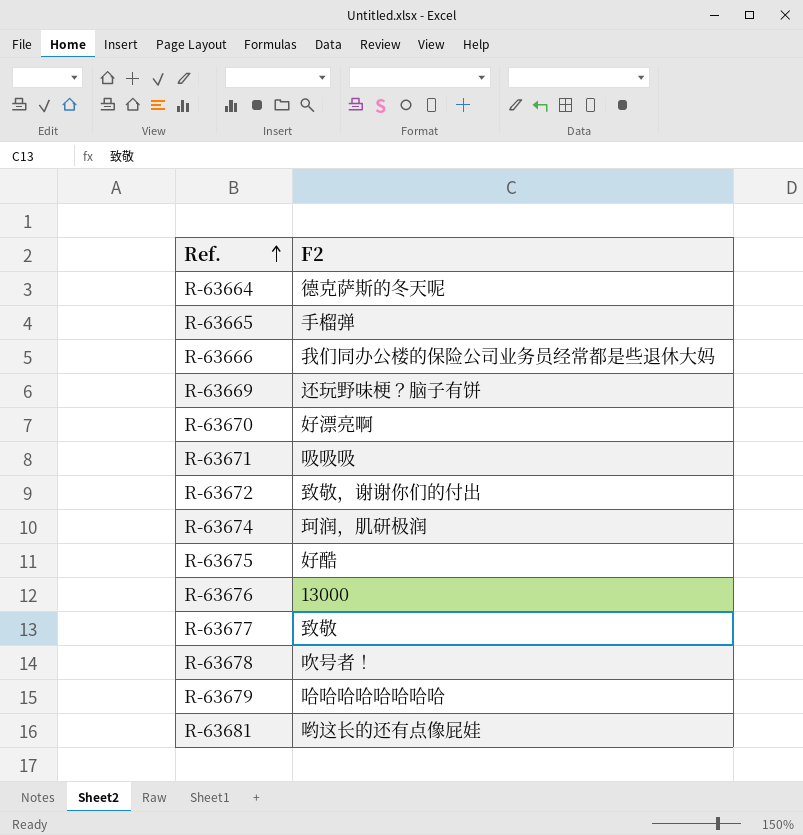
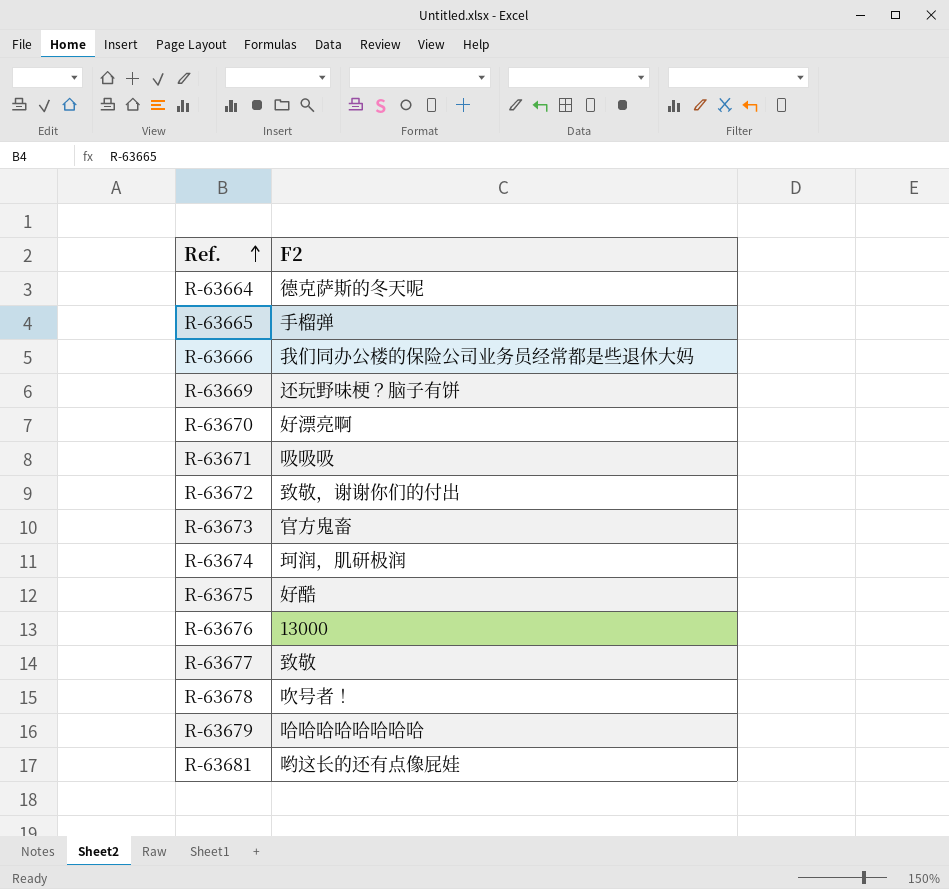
row R-63673: none -> 官方鬼畜

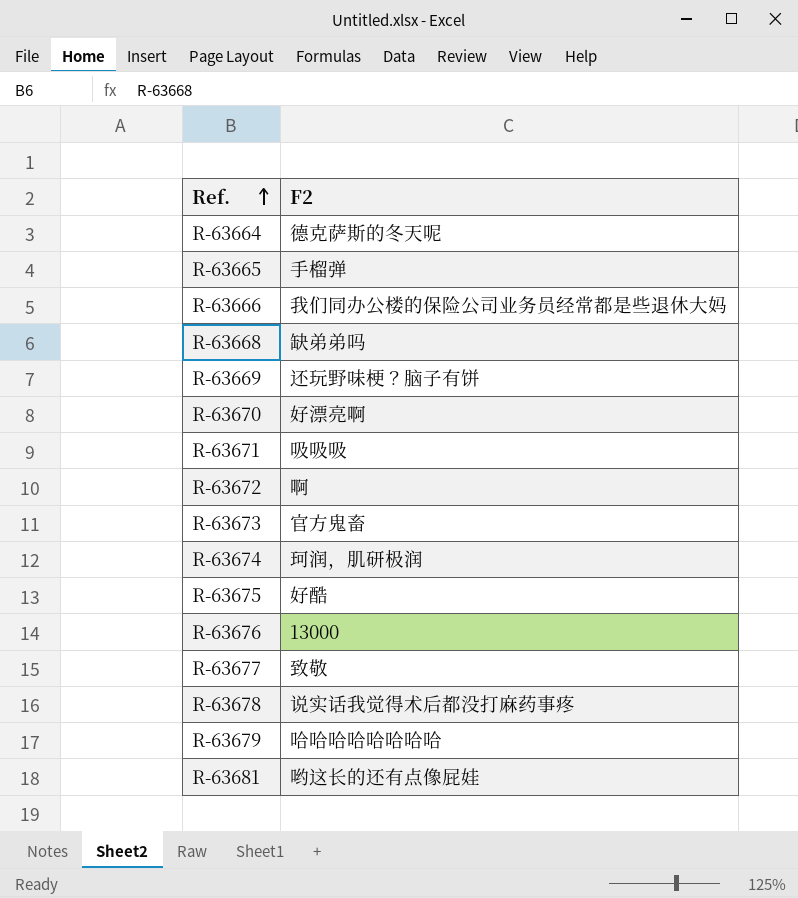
row R-63668: none -> 缺弟弟吗
R-63672 | F2: 致敬，谢谢你们的付出 -> 啊
R-63678 | F2: 吹号者！ -> 说实话我觉得术后都没打麻药事疼

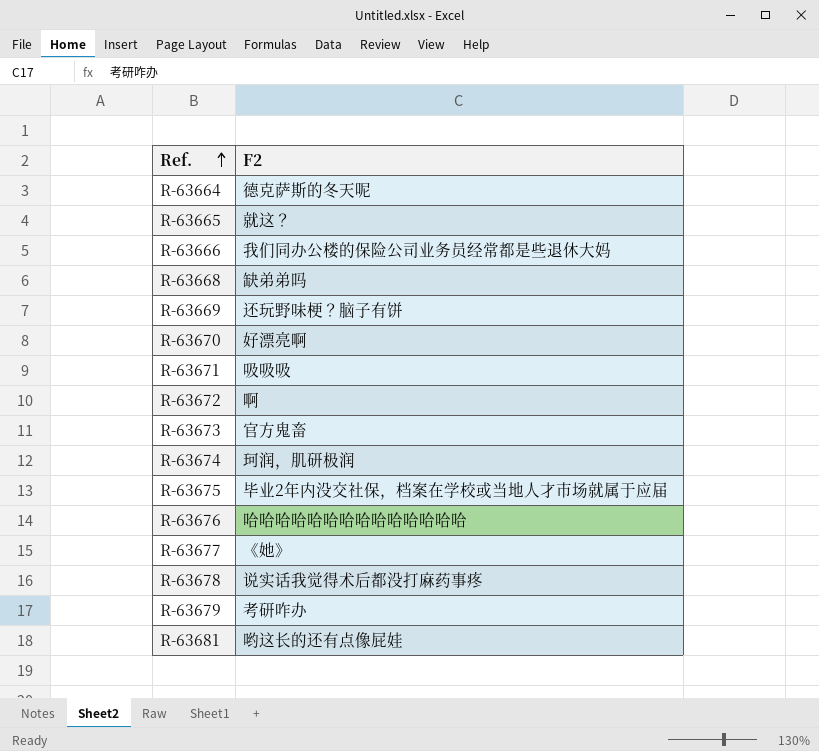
R-63665 | F2: 手榴弹 -> 就这？
R-63675 | F2: 好酷 -> 毕业2年内没交社保，档案在学校或当地人才市场就属于应届
R-63676 | F2: 13000 -> 哈哈哈哈哈哈哈哈哈哈哈哈哈哈
R-63677 | F2: 致敬 -> 《她》
R-63679 | F2: 哈哈哈哈哈哈哈哈 -> 考研咋办

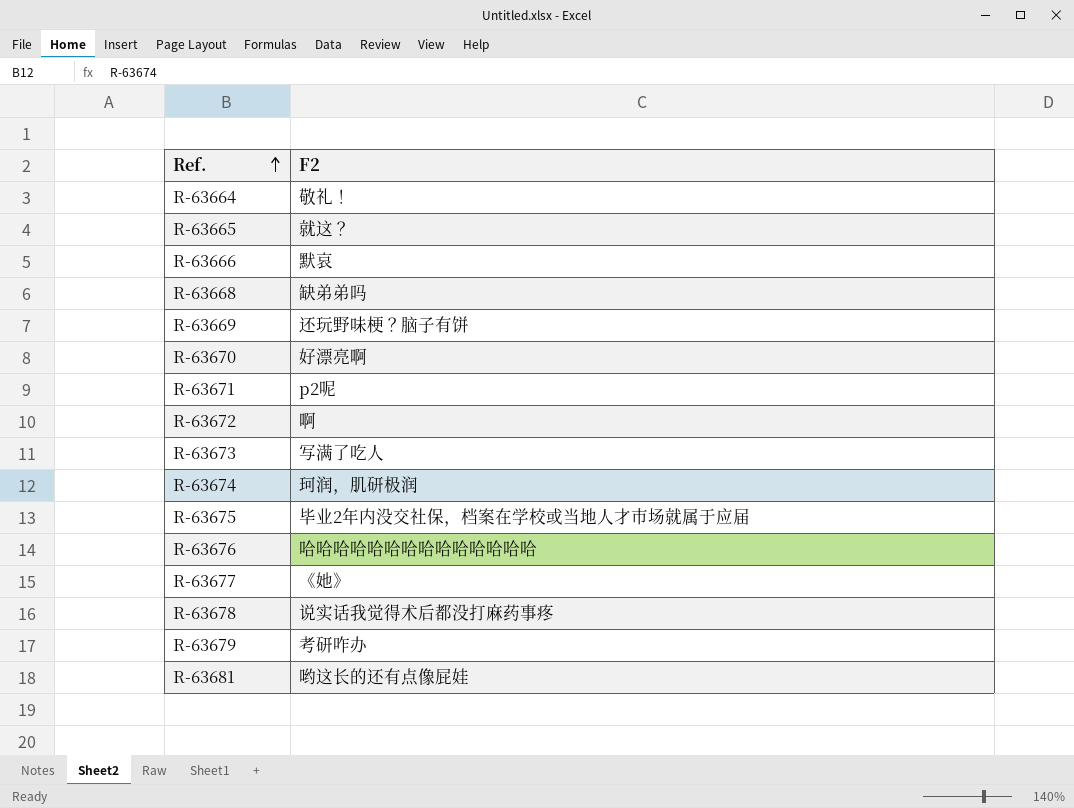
R-63664 | F2: 德克萨斯的冬天呢 -> 敬礼！
R-63666 | F2: 我们同办公楼的保险公司业务员经常都是些退休大妈 -> 默哀
R-63671 | F2: 吸吸吸 -> p2呢
R-63673 | F2: 官方鬼畜 -> 写满了吃人

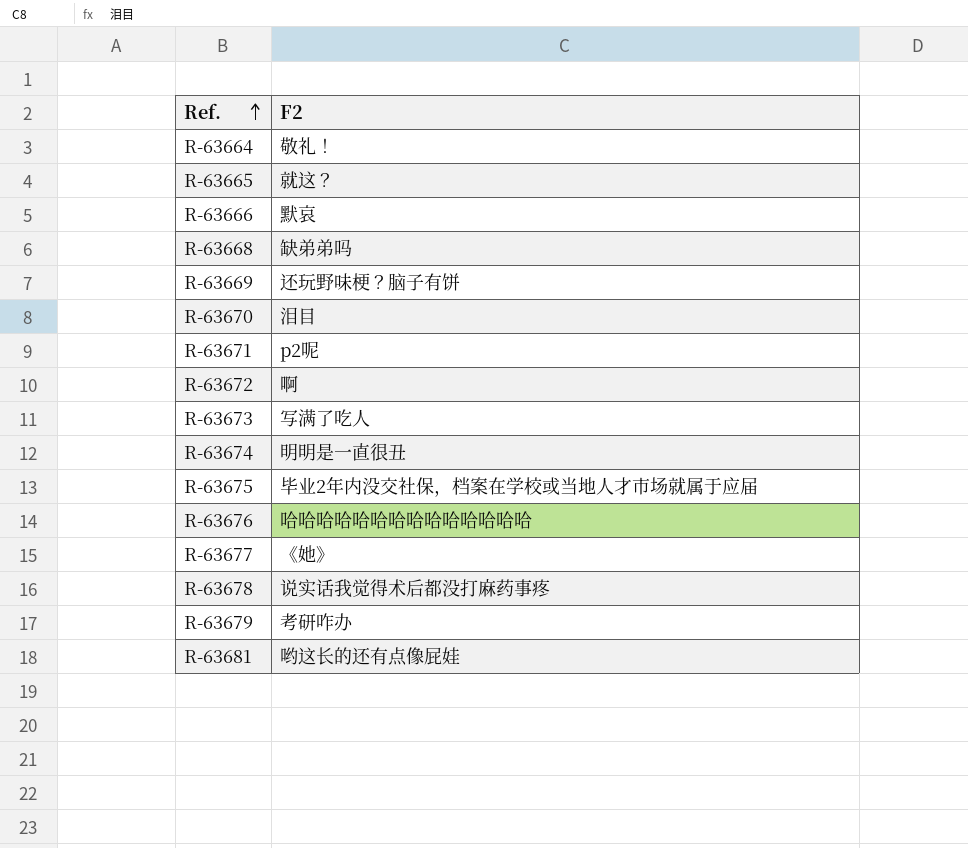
R-63670 | F2: 好漂亮啊 -> 泪目
R-63674 | F2: 珂润，肌研极润 -> 明明是一直很丑

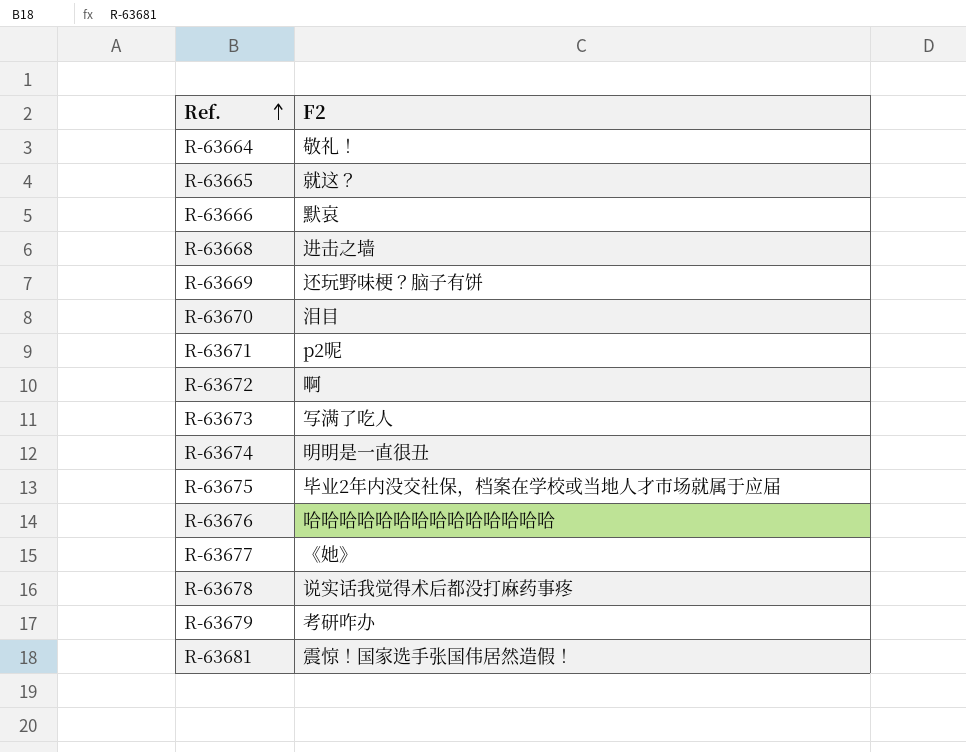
R-63668 | F2: 缺弟弟吗 -> 进击之墙
R-63681 | F2: 哟这长的还有点像屁娃 -> 震惊！国家选手张国伟居然造假！

